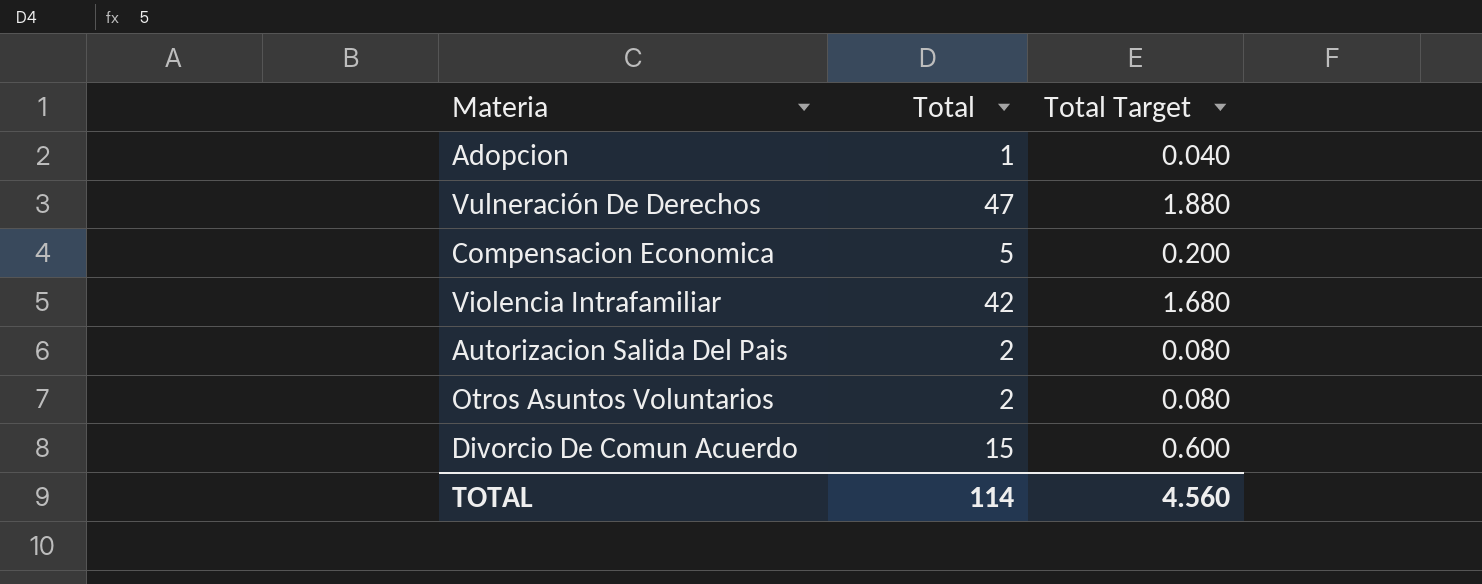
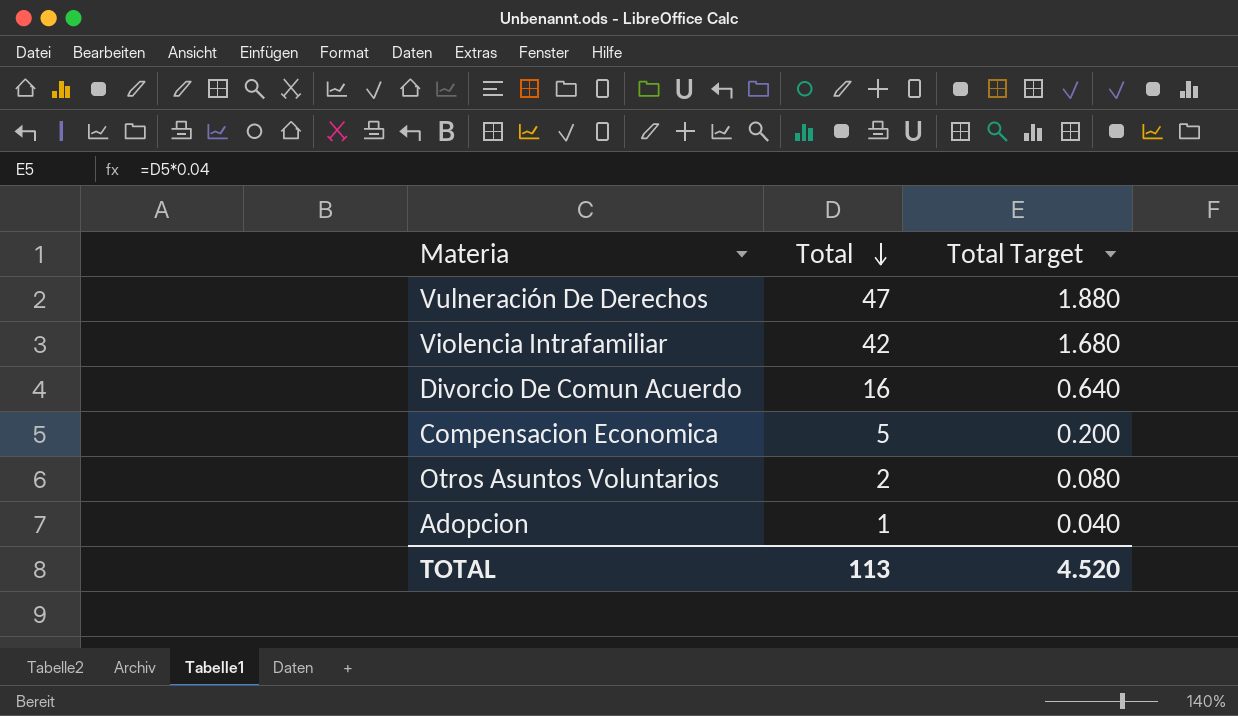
row order: none -> Total descending
row Autorizacion Salida Del Pais: 2 | 0.080 -> none
Divorcio De Comun Acuerdo | Total: 15 -> 16
Divorcio De Comun Acuerdo | Total Target: 0.600 -> 0.640
TOTAL | Total: 114 -> 113
TOTAL | Total Target: 4.560 -> 4.520

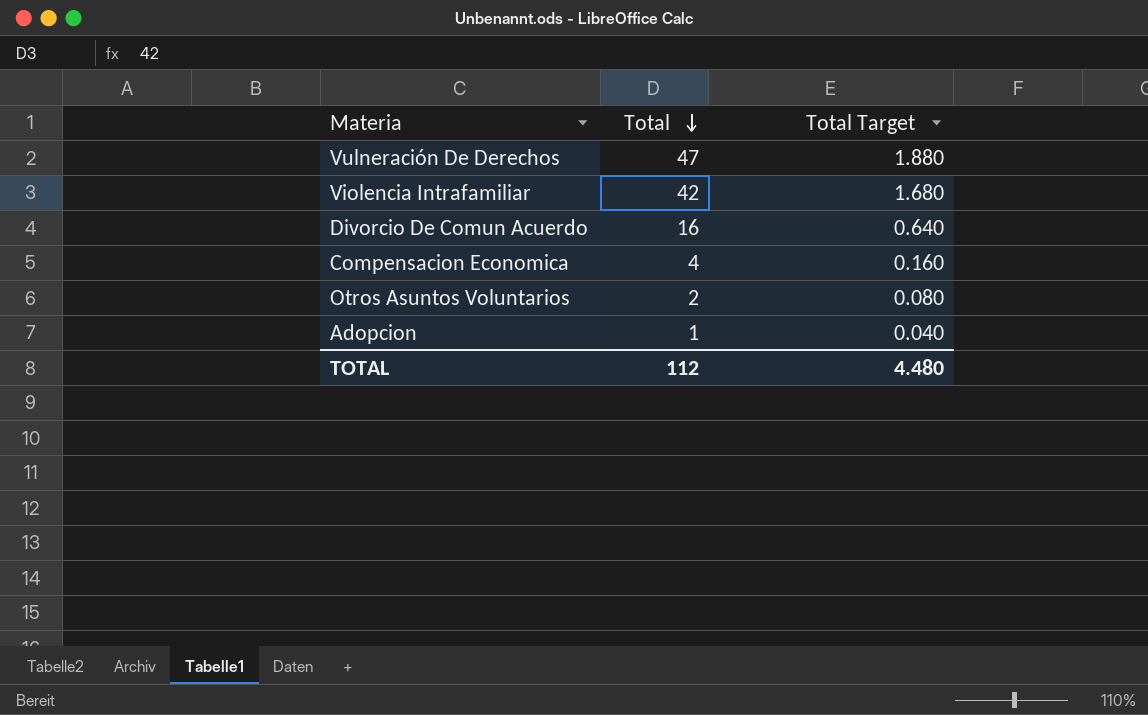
Compensacion Economica | Total: 5 -> 4
Compensacion Economica | Total Target: 0.200 -> 0.160
TOTAL | Total: 113 -> 112
TOTAL | Total Target: 4.520 -> 4.480

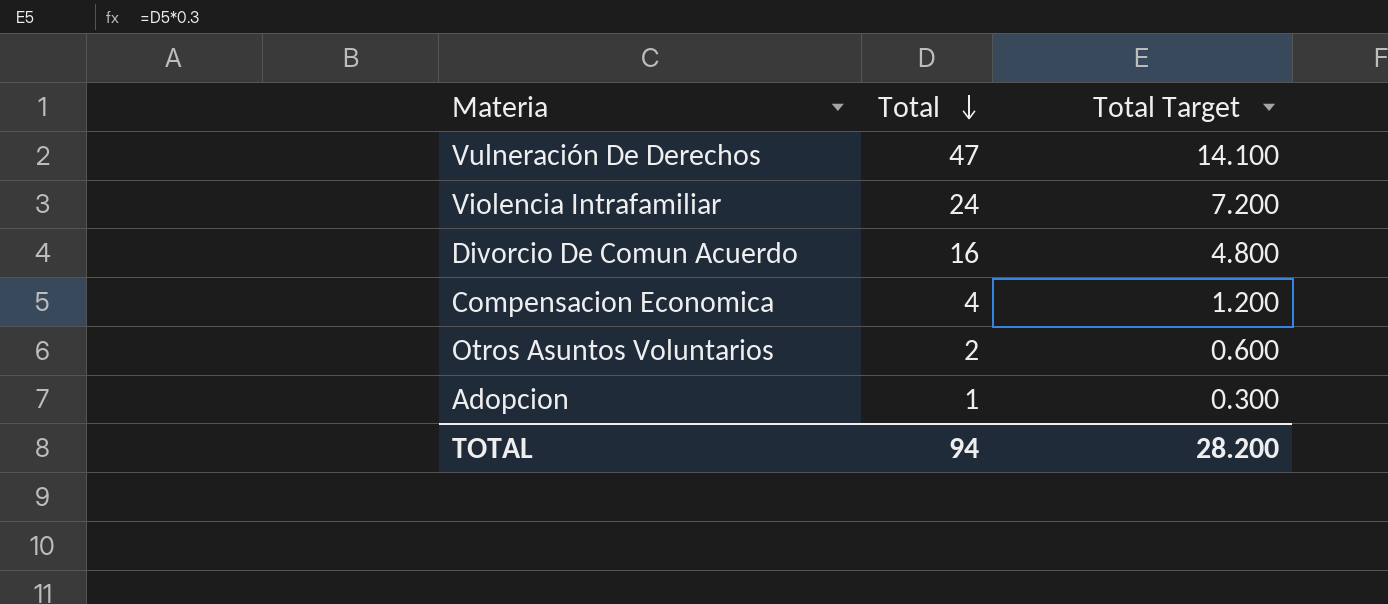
column Total Target | formula: [Total] * 0.04 -> [Total] * 0.3
Violencia Intrafamiliar | Total: 42 -> 24
TOTAL | Total: 112 -> 94
TOTAL | Total Target: 4.480 -> 28.200

